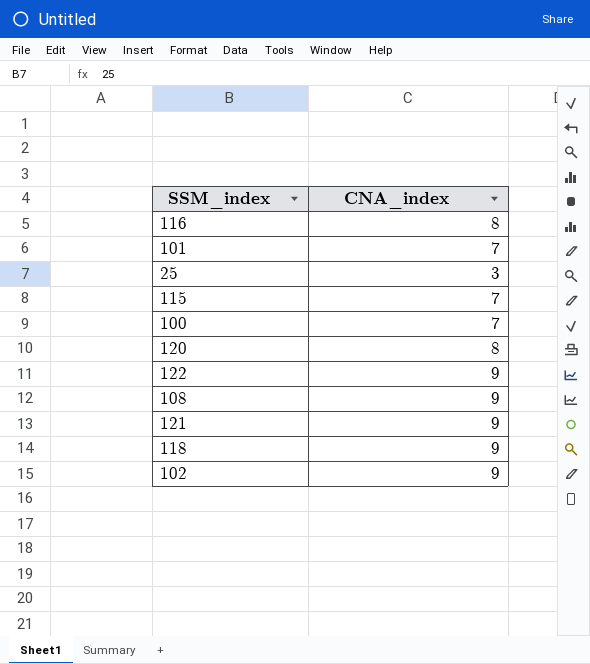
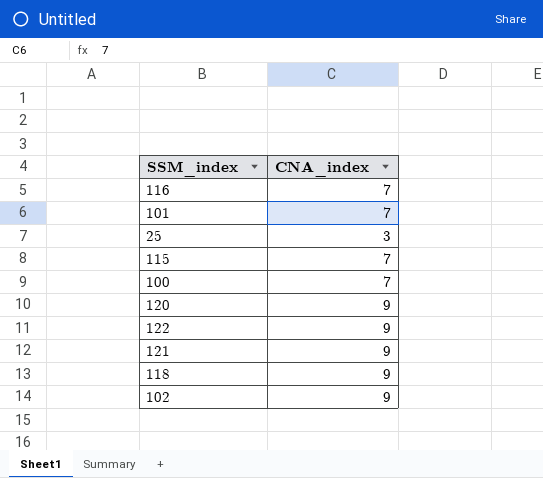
row 108: 9 -> none
116 | CNA_index: 8 -> 7
120 | CNA_index: 8 -> 9

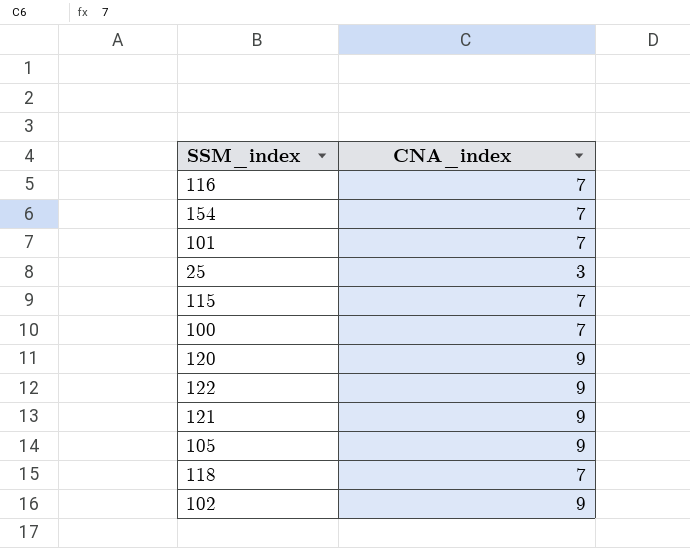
row 154: none -> 7
row 105: none -> 9
118 | CNA_index: 9 -> 7

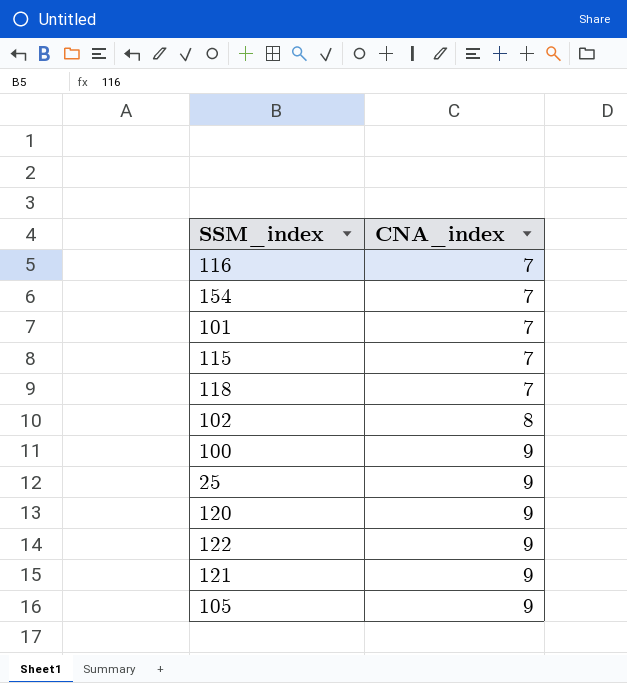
row order: none -> CNA_index ascending
102 | CNA_index: 9 -> 8
100 | CNA_index: 7 -> 9
25 | CNA_index: 3 -> 9

